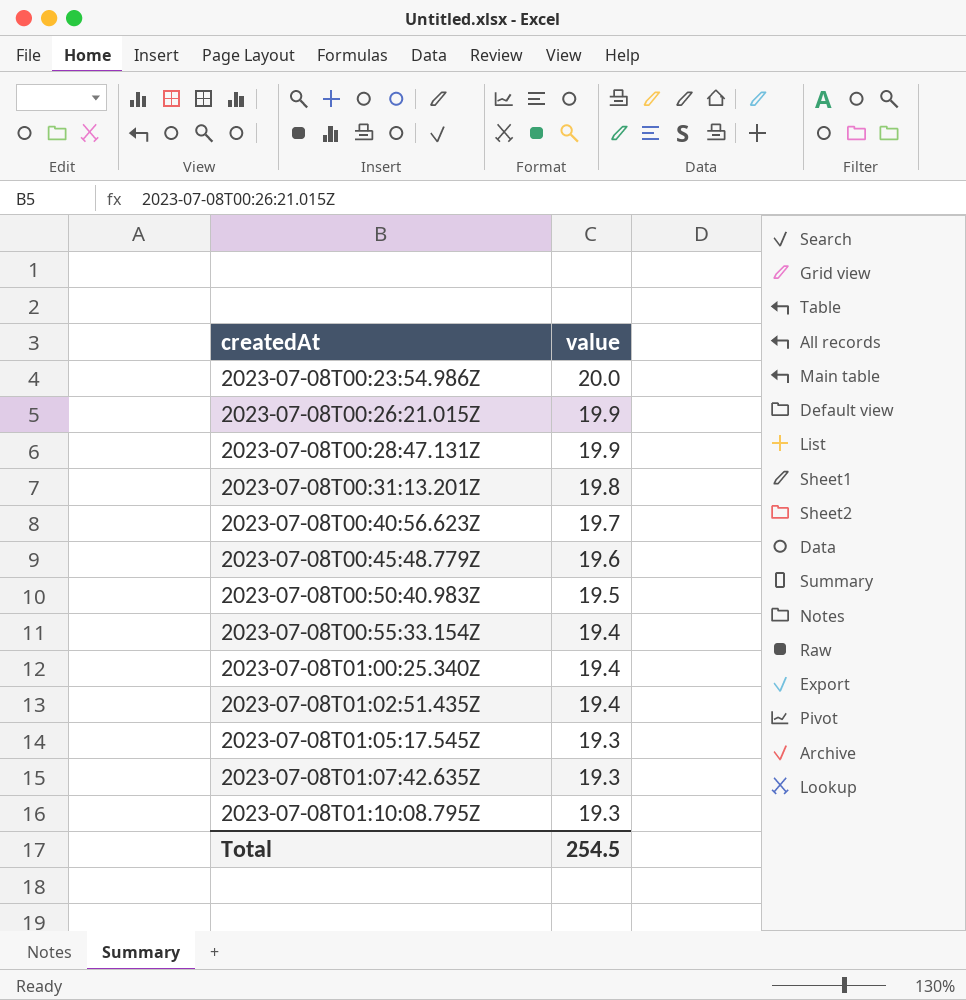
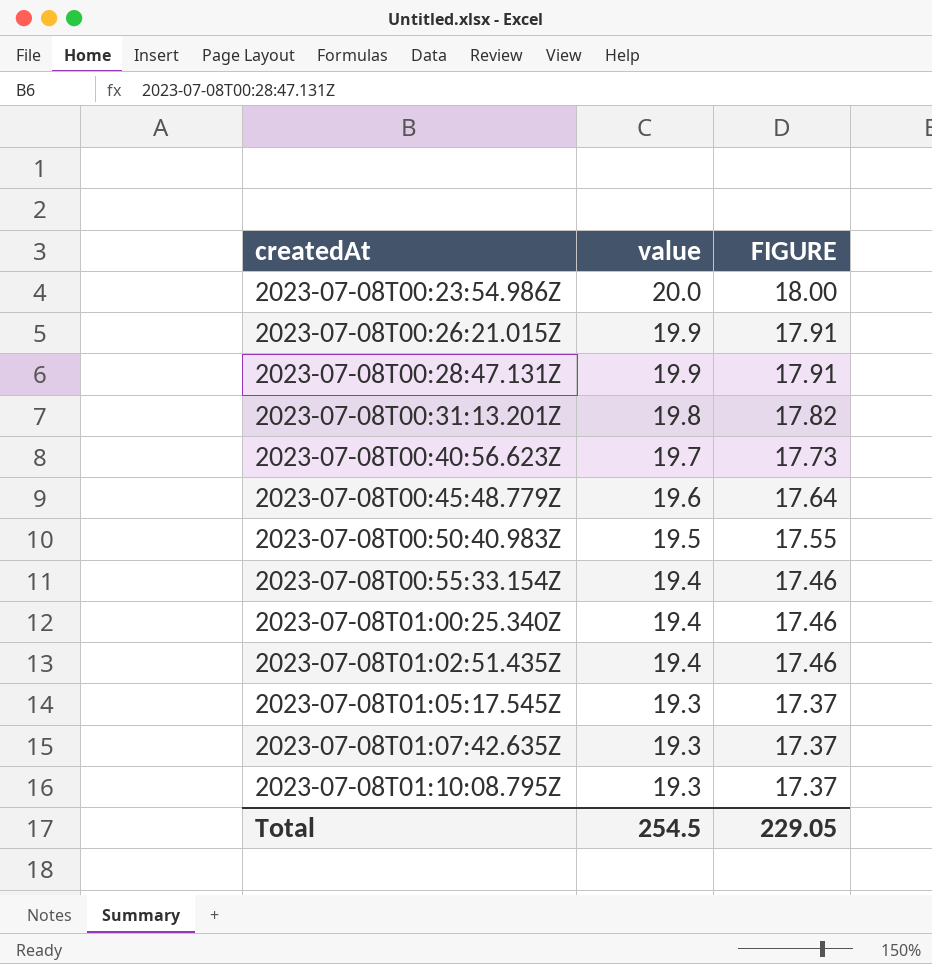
column FIGURE | formula: none -> [value] * 0.9

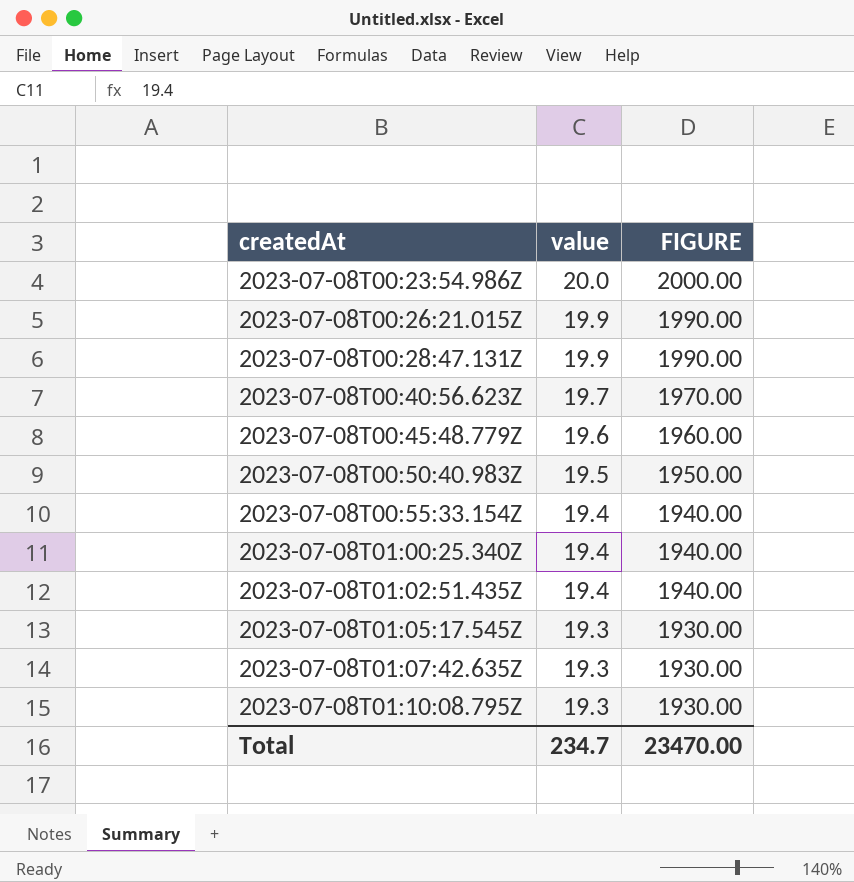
column FIGURE | formula: [value] * 0.9 -> [value] * 100
row 2023-07-08T00:31:13.201Z: 19.8 | 17.82 -> none
Total | value: 254.5 -> 234.7
Total | FIGURE: 229.05 -> 23470.00

